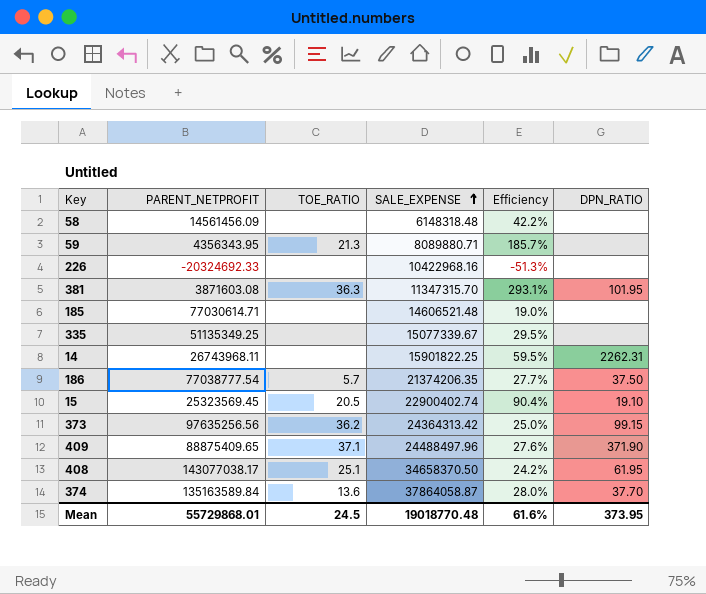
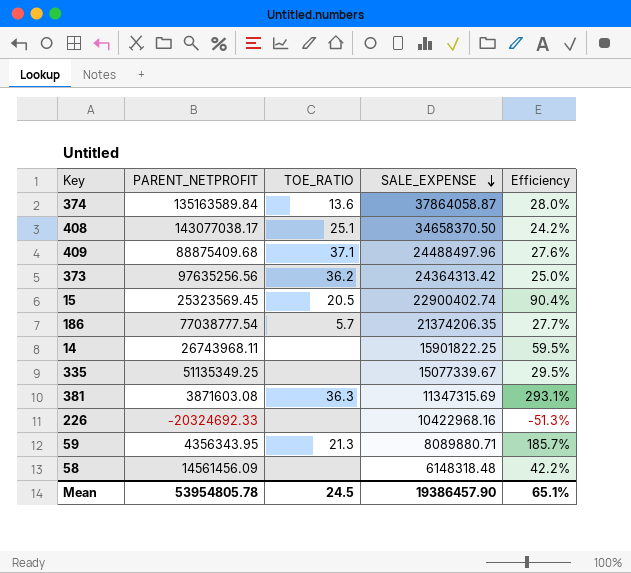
row order: SALE_EXPENSE ascending -> SALE_EXPENSE descending
column DPN_RATIO | position: 6 -> none
row 185: 77030614.71 | none | 14606521.48 | 19.0% | none -> none
409 | PARENT_NETPROFIT: 88875409.65 -> 88875409.68
381 | SALE_EXPENSE: 11347315.70 -> 11347315.69
Mean | PARENT_NETPROFIT: 55729868.01 -> 53954805.78
Mean | SALE_EXPENSE: 19018770.48 -> 19386457.90
Mean | Efficiency: 61.6% -> 65.1%

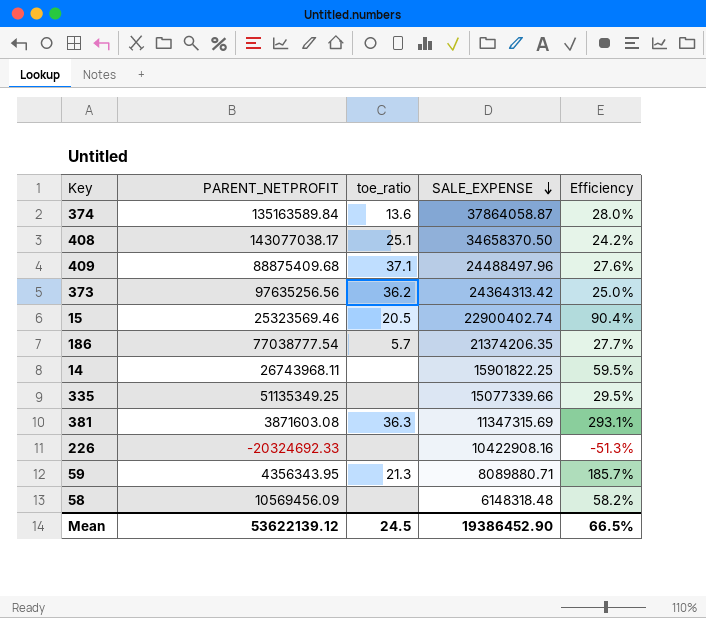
column name: TOE_RATIO -> toe_ratio
15 | PARENT_NETPROFIT: 25323569.45 -> 25323569.46
335 | SALE_EXPENSE: 15077339.67 -> 15077339.66
226 | SALE_EXPENSE: 10422968.16 -> 10422908.16
58 | PARENT_NETPROFIT: 14561456.09 -> 10569456.09
58 | Efficiency: 42.2% -> 58.2%
Mean | PARENT_NETPROFIT: 53954805.78 -> 53622139.12
Mean | SALE_EXPENSE: 19386457.90 -> 19386452.90
Mean | Efficiency: 65.1% -> 66.5%

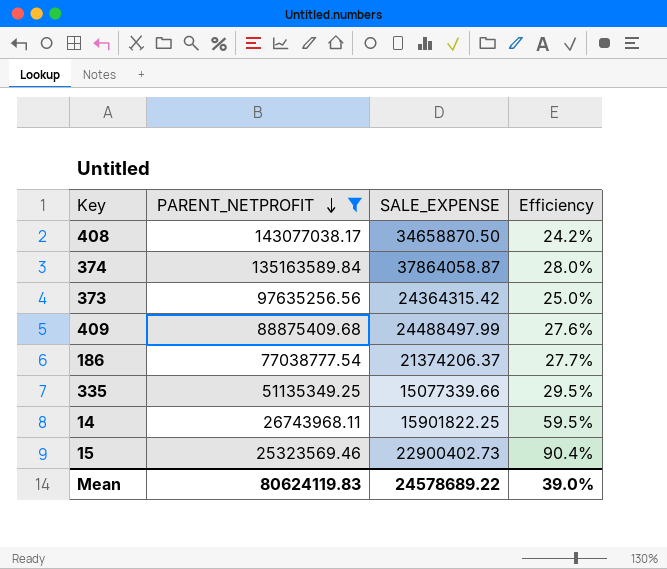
filter: none -> PARENT_NETPROFIT >= 25323569.46
row order: SALE_EXPENSE descending -> PARENT_NETPROFIT descending
column toe_ratio | position: 3 -> none
408 | SALE_EXPENSE: 34658370.50 -> 34658870.50
373 | SALE_EXPENSE: 24364313.42 -> 24364315.42
409 | SALE_EXPENSE: 24488497.96 -> 24488497.99
186 | SALE_EXPENSE: 21374206.35 -> 21374206.37
15 | SALE_EXPENSE: 22900402.74 -> 22900402.73
Mean | PARENT_NETPROFIT: 53622139.12 -> 80624119.83
Mean | SALE_EXPENSE: 19386452.90 -> 24578689.22
Mean | Efficiency: 66.5% -> 39.0%

